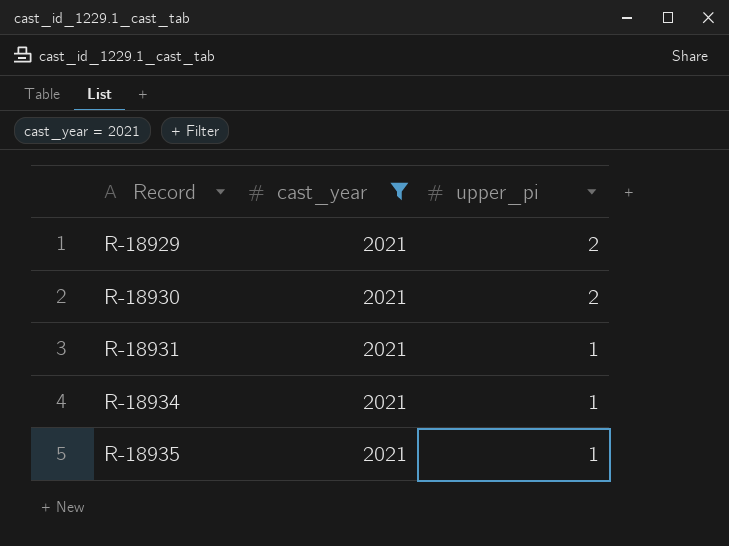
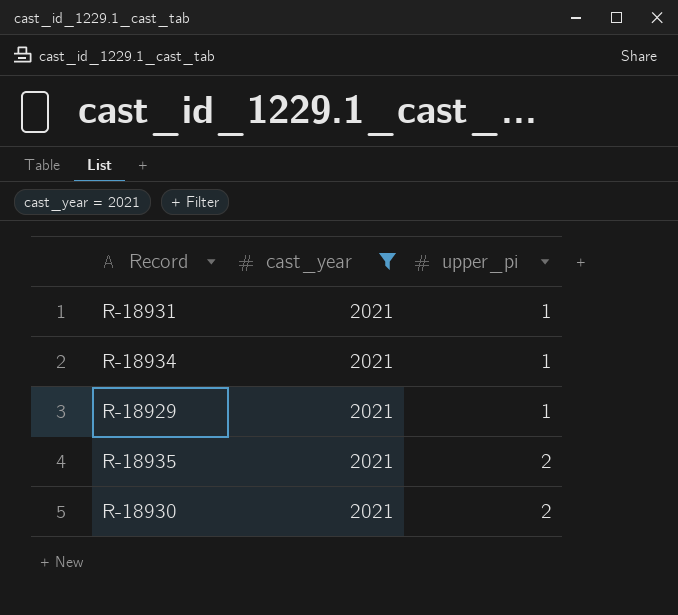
row order: Record ascending -> upper_pi ascending
R-18929 | upper_pi: 2 -> 1
R-18935 | upper_pi: 1 -> 2

